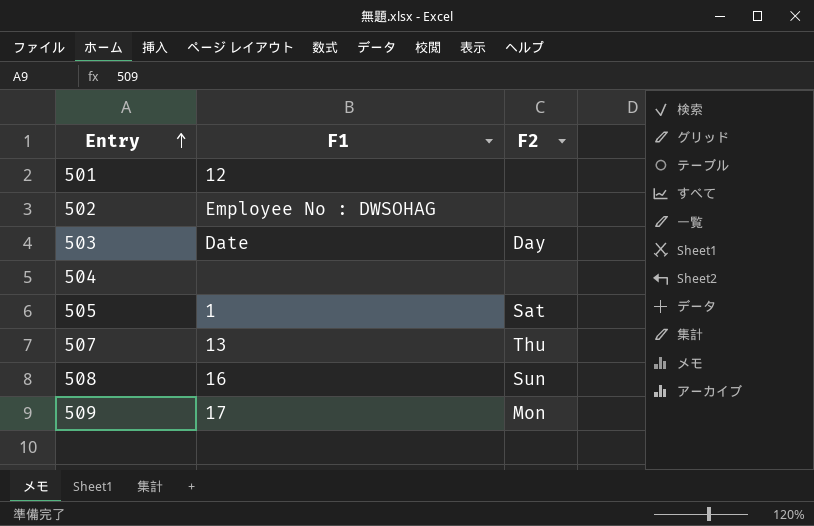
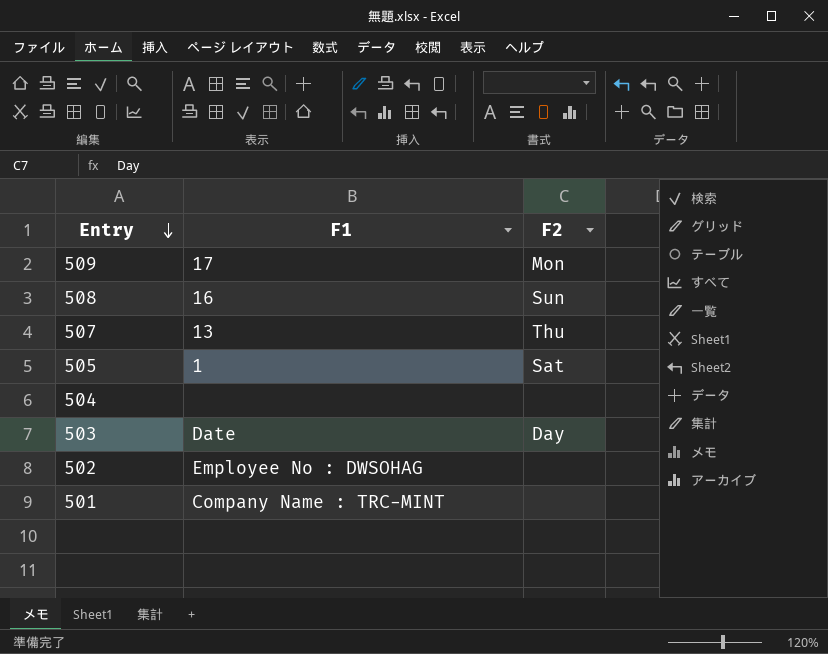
row order: Entry ascending -> Entry descending
501 | F1: 12 -> Company Name : TRC-MINT

